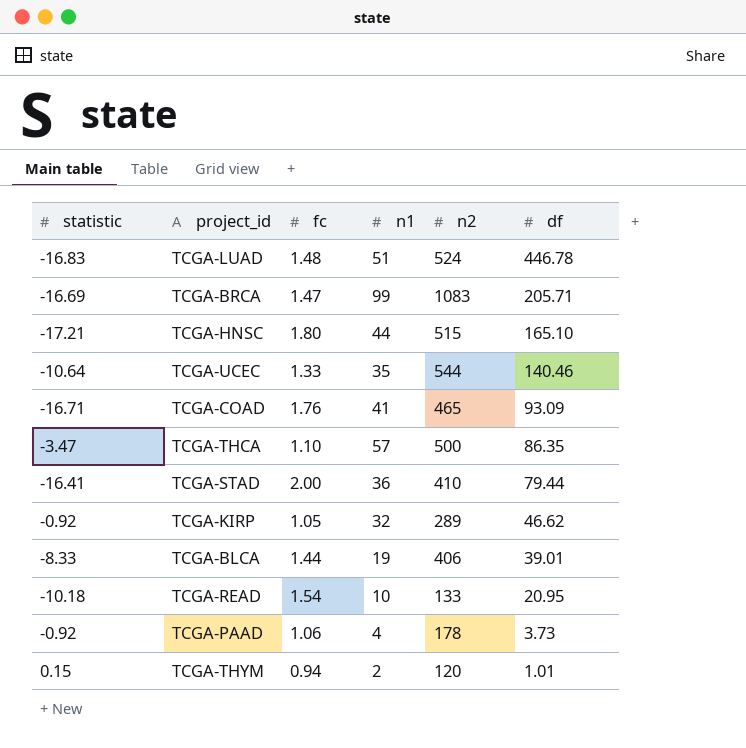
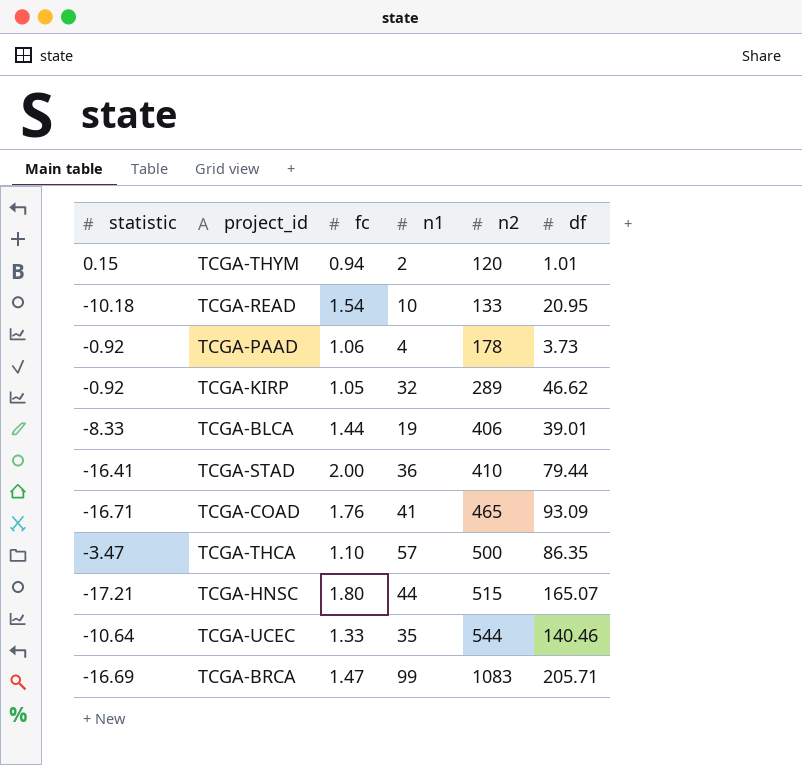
row order: df descending -> n2 ascending
row TCGA-LUAD: -16.83 | 1.48 | 51 | 524 | 446.78 -> none
TCGA-HNSC | df: 165.10 -> 165.07

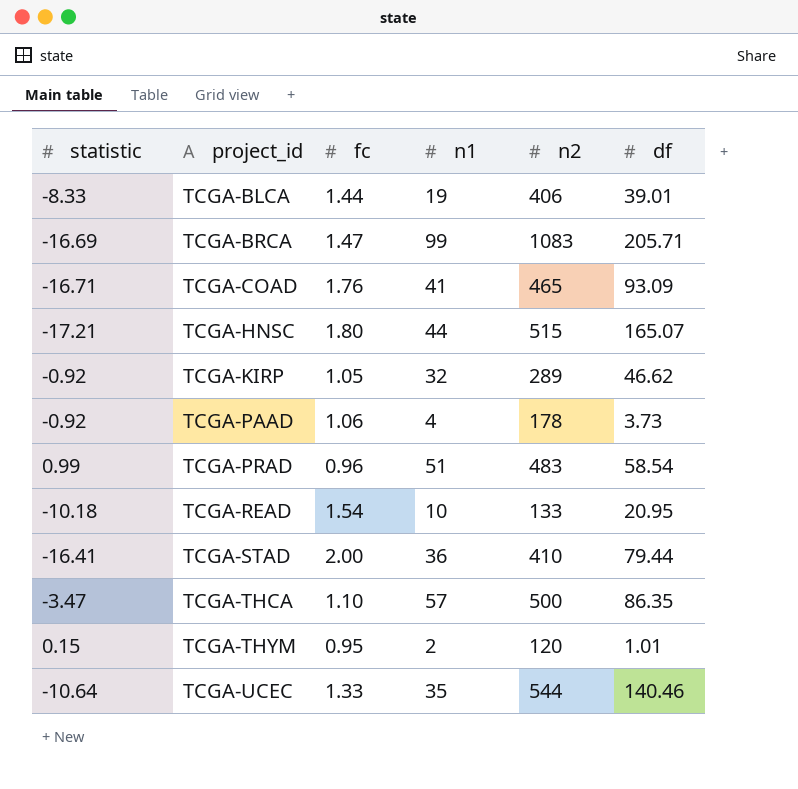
row order: n2 ascending -> project_id ascending
row TCGA-PRAD: none -> 0.99 | 0.96 | 51 | 483 | 58.54
TCGA-THYM | fc: 0.94 -> 0.95

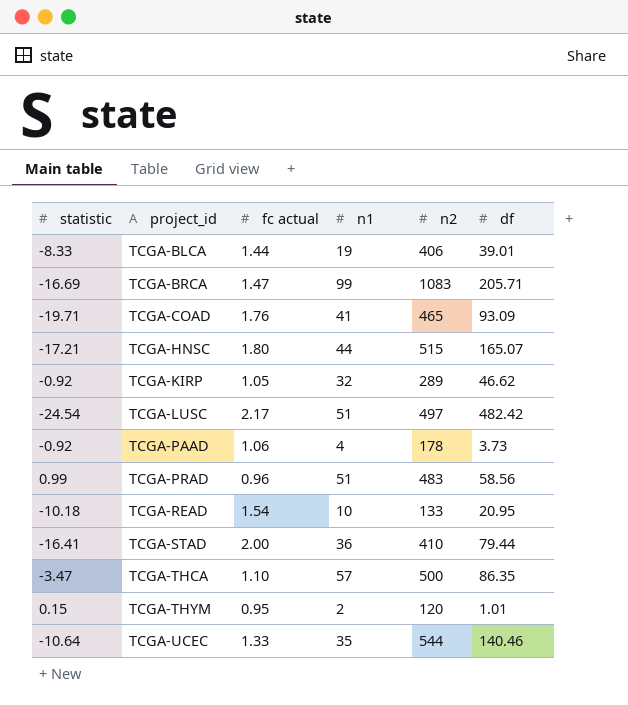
column name: fc -> fc actual
TCGA-COAD | statistic: -16.71 -> -19.71
row TCGA-LUSC: none -> -24.54 | 2.17 | 51 | 497 | 482.42
TCGA-PRAD | df: 58.54 -> 58.56

